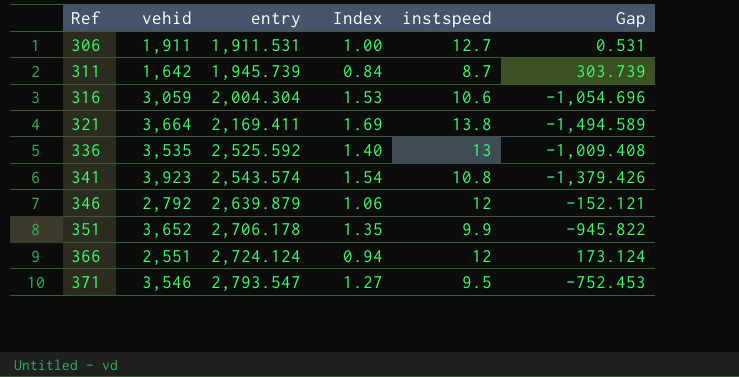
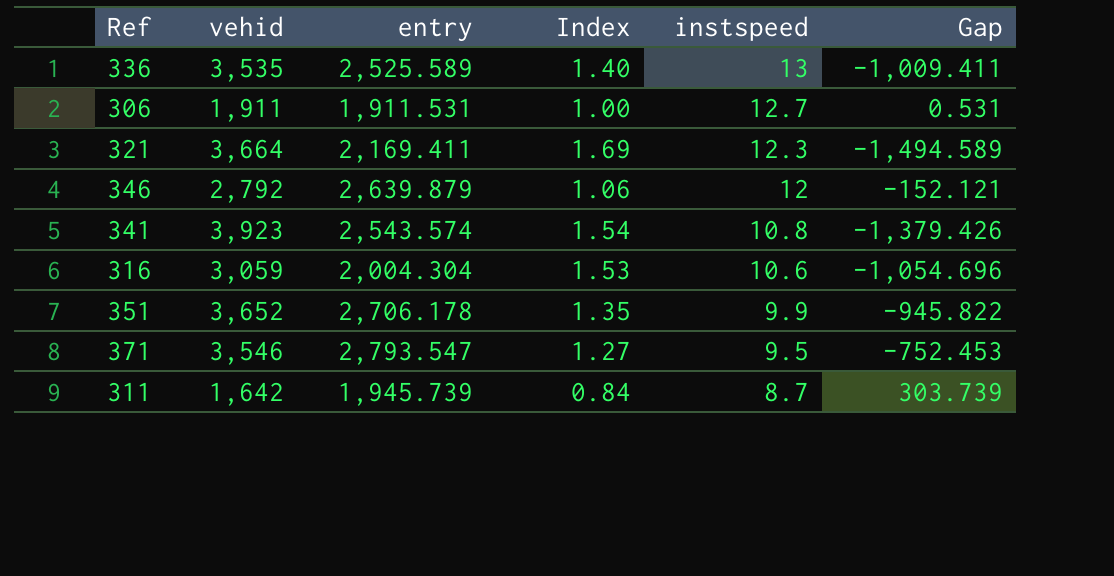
row order: Ref ascending -> instspeed descending
row 366: 2,551 | 2,724.124 | 0.94 | 12 | 173.124 -> none
336 | entry: 2,525.592 -> 2,525.589
336 | Gap: -1,009.408 -> -1,009.411
321 | instspeed: 13.8 -> 12.3

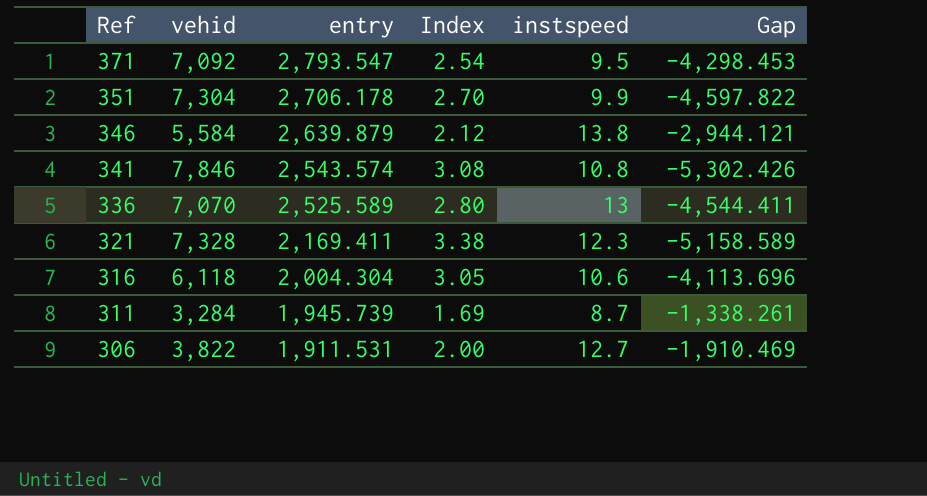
row order: instspeed descending -> Ref descending
371 | vehid: 3,546 -> 7,092
371 | Index: 1.27 -> 2.54
371 | Gap: -752.453 -> -4,298.453
351 | vehid: 3,652 -> 7,304
351 | Index: 1.35 -> 2.70
351 | Gap: -945.822 -> -4,597.822
346 | vehid: 2,792 -> 5,584
346 | Index: 1.06 -> 2.12
346 | instspeed: 12 -> 13.8
346 | Gap: -152.121 -> -2,944.121
341 | vehid: 3,923 -> 7,846
341 | Index: 1.54 -> 3.08
341 | Gap: -1,379.426 -> -5,302.426
336 | vehid: 3,535 -> 7,070
336 | Index: 1.40 -> 2.80
336 | Gap: -1,009.411 -> -4,544.411
321 | vehid: 3,664 -> 7,328
321 | Index: 1.69 -> 3.38
321 | Gap: -1,494.589 -> -5,158.589
316 | vehid: 3,059 -> 6,118
316 | Index: 1.53 -> 3.05
316 | Gap: -1,054.696 -> -4,113.696
311 | vehid: 1,642 -> 3,284
311 | Index: 0.84 -> 1.69
311 | Gap: 303.739 -> -1,338.261
306 | vehid: 1,911 -> 3,822
306 | Index: 1.00 -> 2.00
306 | Gap: 0.531 -> -1,910.469

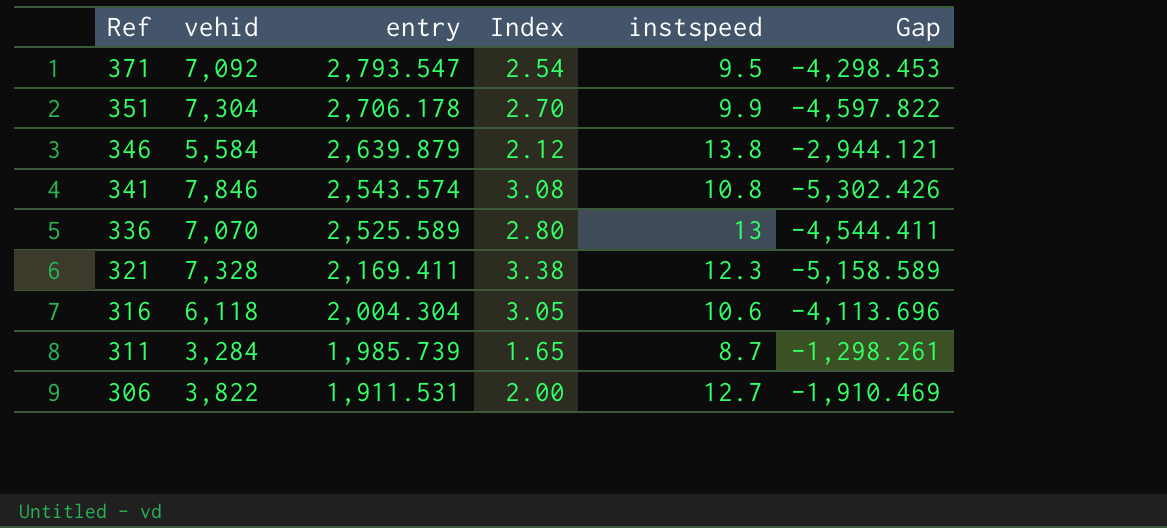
311 | entry: 1,945.739 -> 1,985.739
311 | Index: 1.69 -> 1.65
311 | Gap: -1,338.261 -> -1,298.261

